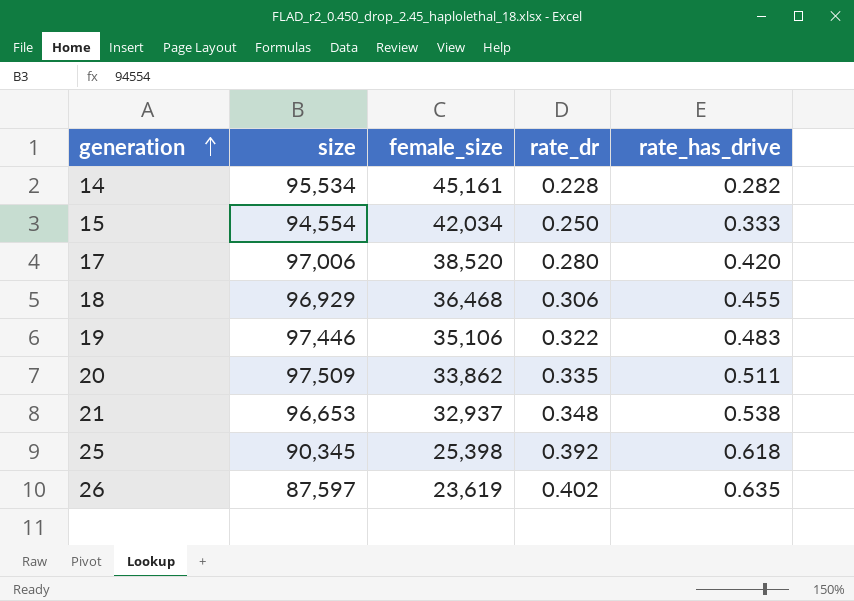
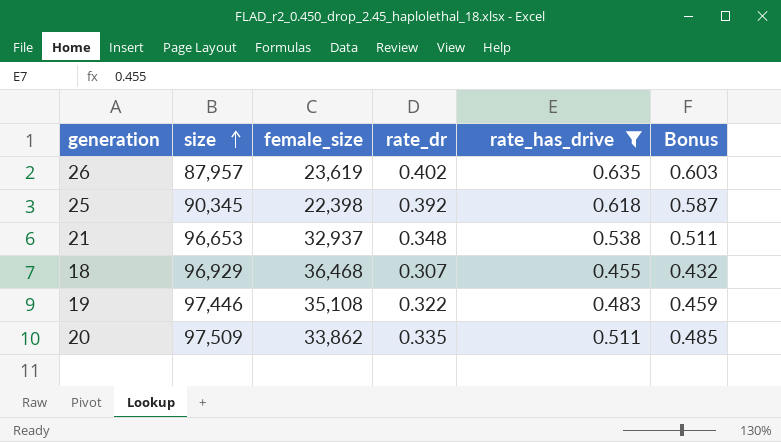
filter: none -> rate_has_drive >= 0.455
row order: generation ascending -> size ascending
column Bonus | formula: none -> [rate_has_drive] * 0.95
26 | size: 87,597 -> 87,957
25 | female_size: 25,398 -> 22,398
18 | rate_dr: 0.306 -> 0.307
19 | female_size: 35,106 -> 35,108

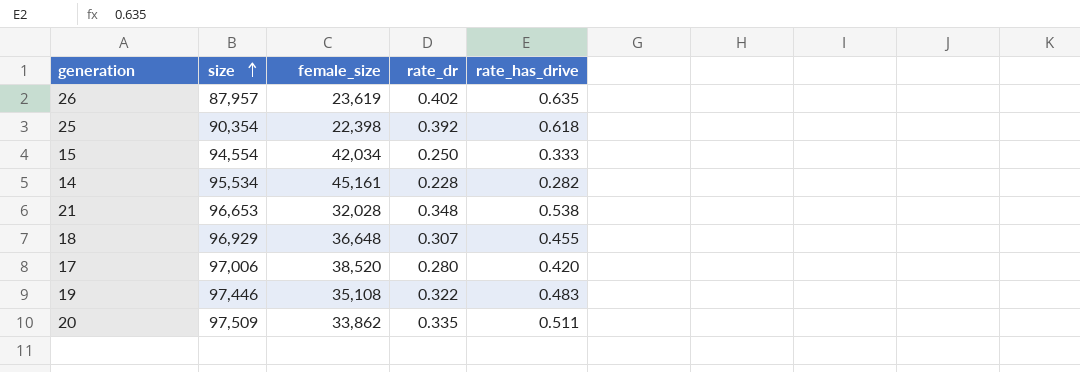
filter: rate_has_drive >= 0.455 -> none
column Bonus | formula: [rate_has_drive] * 0.95 -> none
25 | size: 90,345 -> 90,354
21 | female_size: 32,937 -> 32,028
18 | female_size: 36,468 -> 36,648

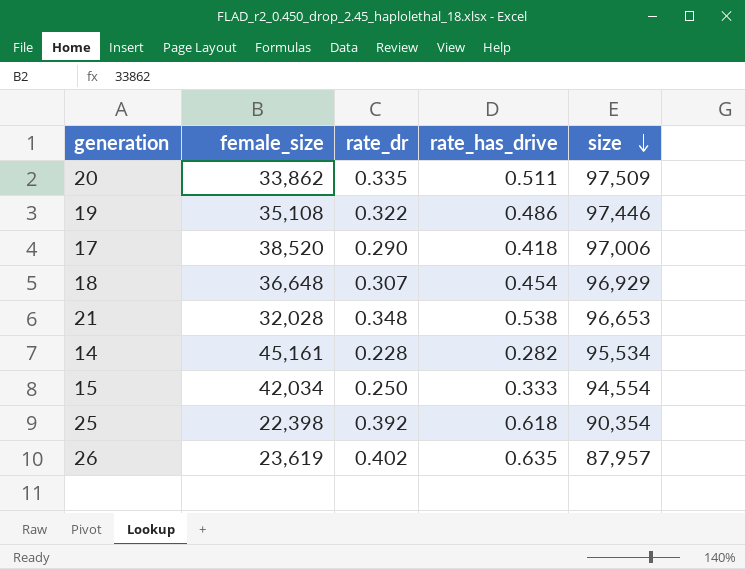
row order: size ascending -> size descending
column size | position: 2 -> 5
19 | rate_has_drive: 0.483 -> 0.486
17 | rate_dr: 0.280 -> 0.290
17 | rate_has_drive: 0.420 -> 0.418
18 | rate_has_drive: 0.455 -> 0.454

